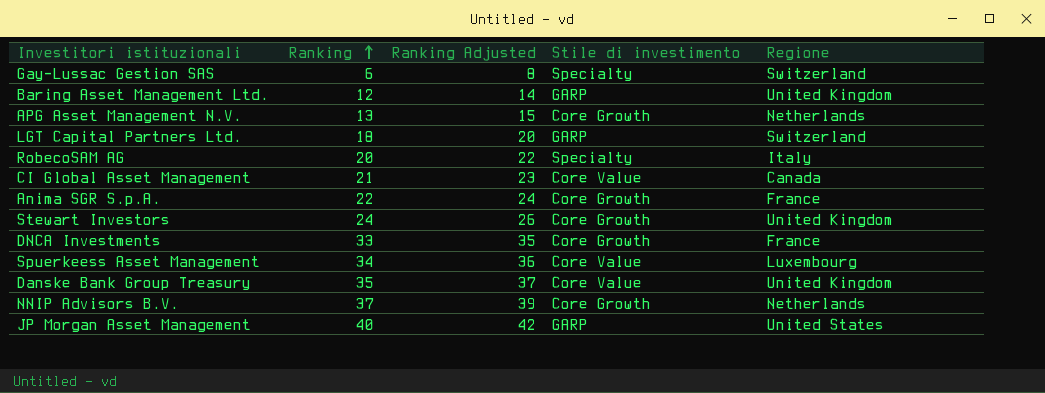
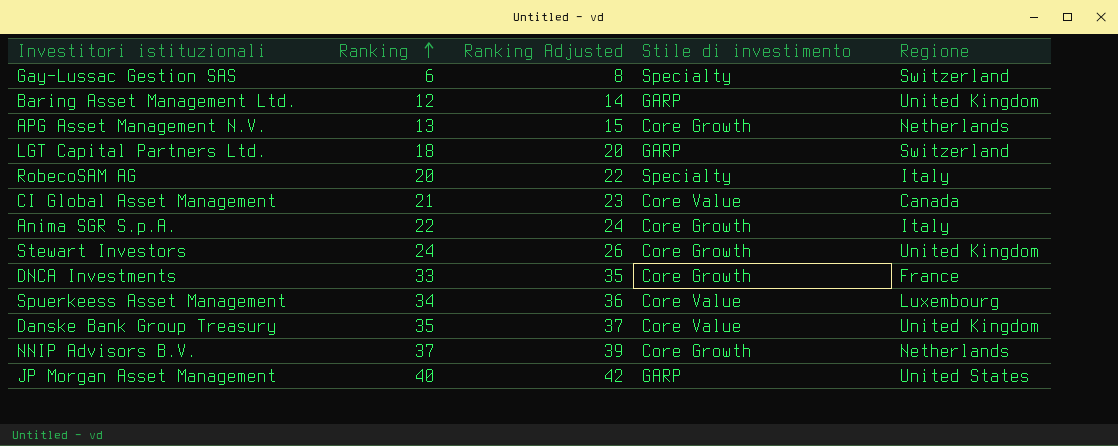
Anima SGR S.p.A. | Regione: France -> Italy

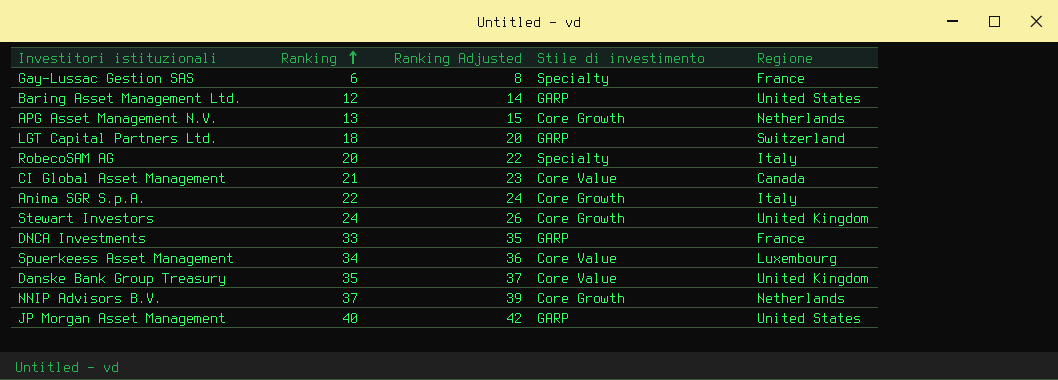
Gay-Lussac Gestion SAS | Regione: Switzerland -> France
Baring Asset Management Ltd. | Regione: United Kingdom -> United States
DNCA Investments | Stile di investimento: Core Growth -> GARP

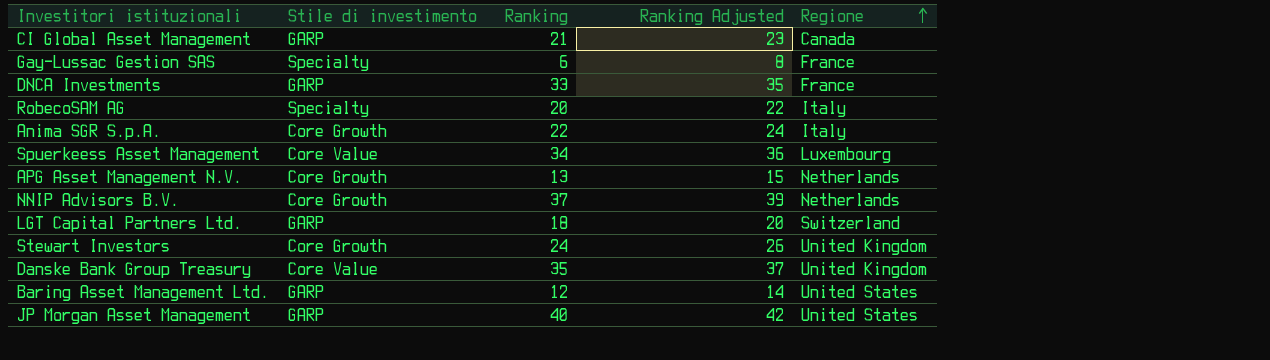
row order: Ranking ascending -> Regione ascending
column Stile di investimento | position: 4 -> 2
CI Global Asset Management | Stile di investimento: Core Value -> GARP

